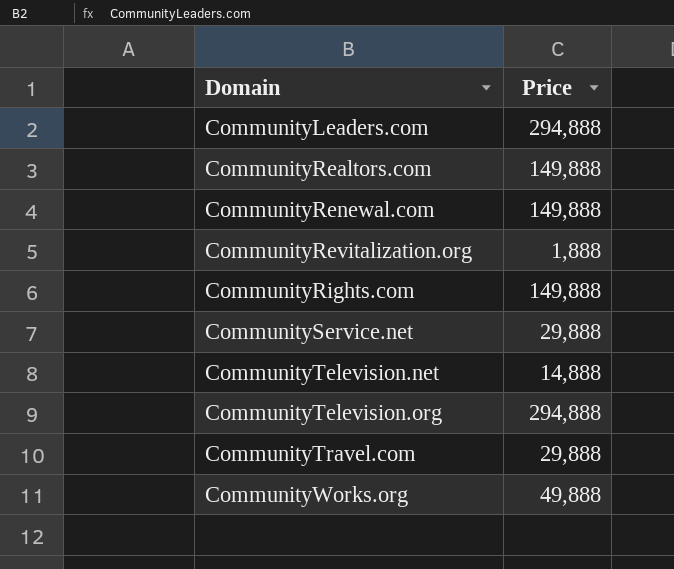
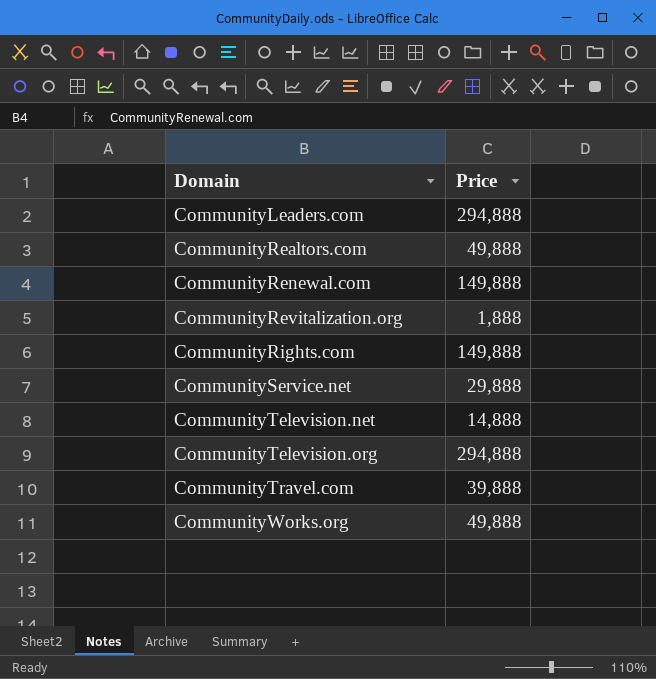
CommunityRealtors.com | Price: 149,888 -> 49,888
CommunityTravel.com | Price: 29,888 -> 39,888

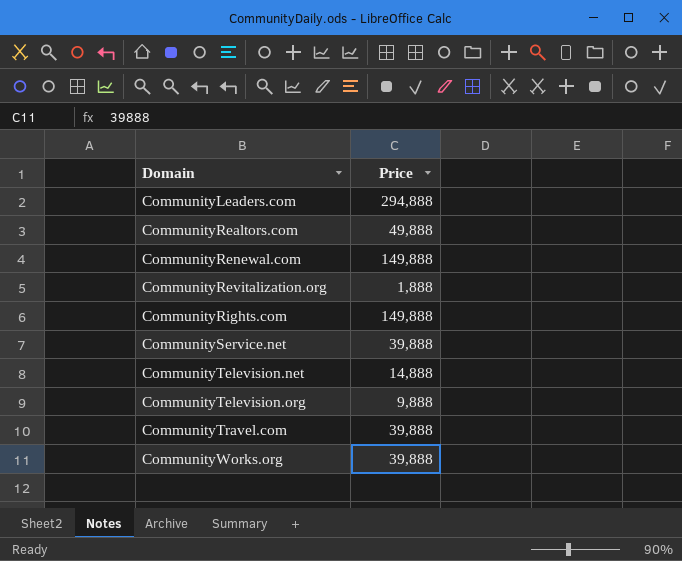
CommunityService.net | Price: 29,888 -> 39,888
CommunityTelevision.org | Price: 294,888 -> 9,888
CommunityWorks.org | Price: 49,888 -> 39,888

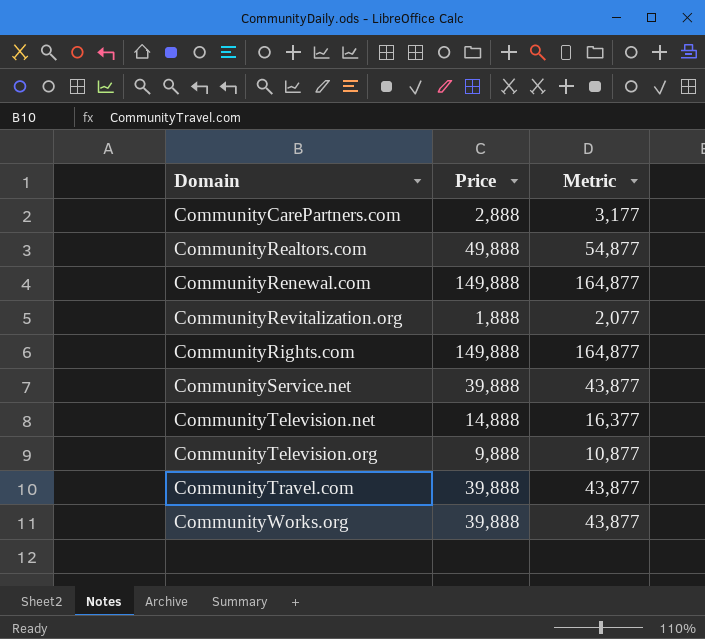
column Metric | formula: none -> [Price] * 1.1
row CommunityLeaders.com: 294,888 -> none
row CommunityCarePartners.com: none -> 2,888 | 3,177

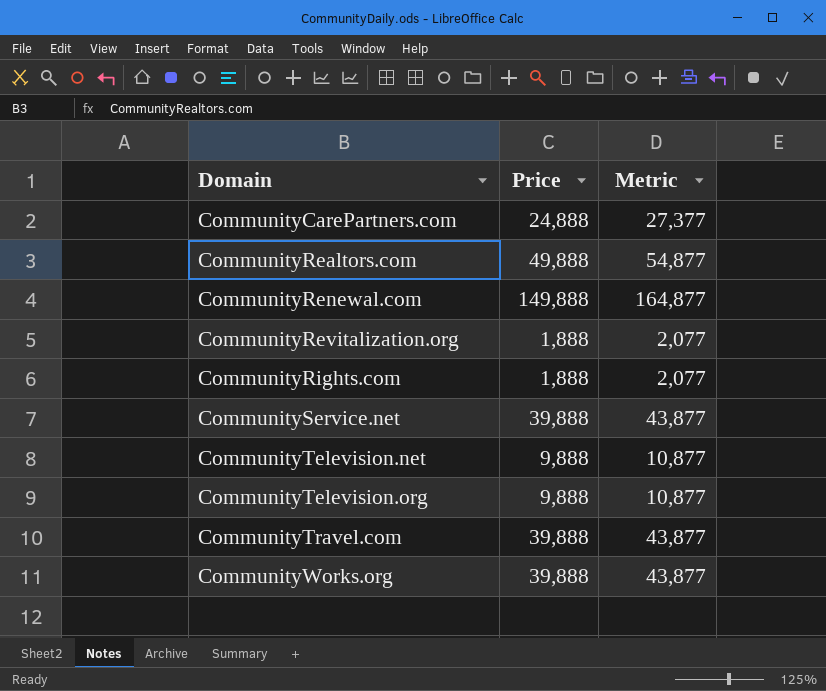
CommunityCarePartners.com | Price: 2,888 -> 24,888
CommunityCarePartners.com | Metric: 3,177 -> 27,377
CommunityRights.com | Price: 149,888 -> 1,888
CommunityRights.com | Metric: 164,877 -> 2,077
CommunityTelevision.net | Price: 14,888 -> 9,888
CommunityTelevision.net | Metric: 16,377 -> 10,877

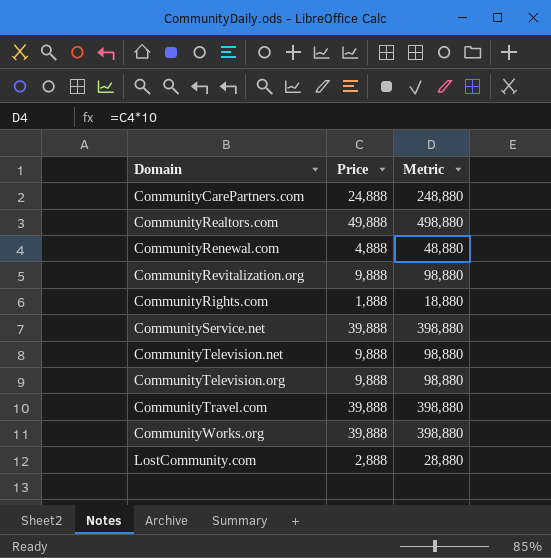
column Metric | formula: [Price] * 1.1 -> [Price] * 10
CommunityRenewal.com | Price: 149,888 -> 4,888
CommunityRevitalization.org | Price: 1,888 -> 9,888
row LostCommunity.com: none -> 2,888 | 28,880

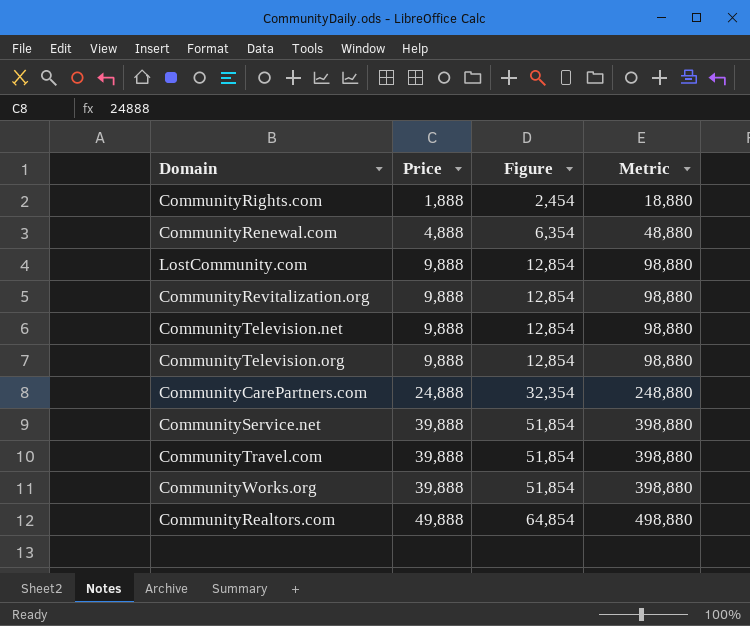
row order: Domain ascending -> Price ascending
column Figure | formula: none -> [Price] * 1.3
LostCommunity.com | Price: 2,888 -> 9,888
LostCommunity.com | Metric: 28,880 -> 98,880

